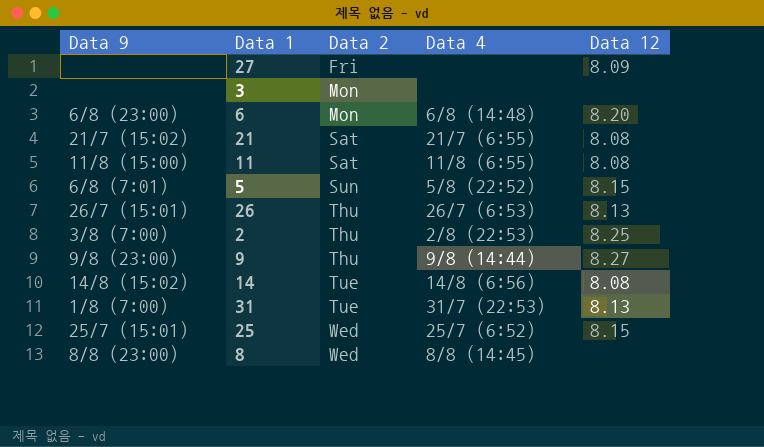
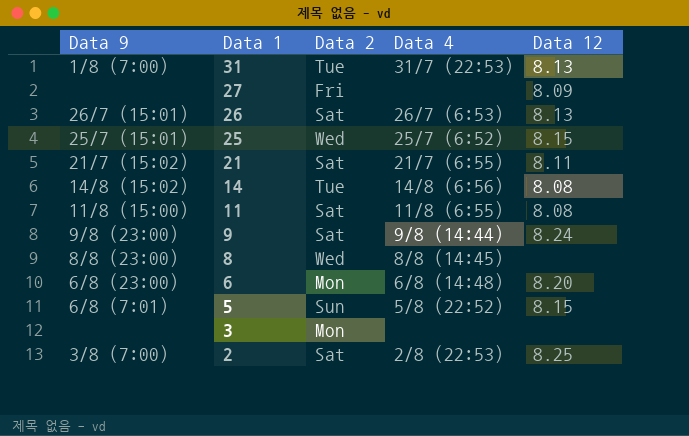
row order: Data 2 ascending -> Data 1 descending
26 | Data 2: Thu -> Sat
21 | Data 12: 8.08 -> 8.11
9 | Data 2: Thu -> Sat
9 | Data 12: 8.27 -> 8.24
2 | Data 2: Thu -> Sat

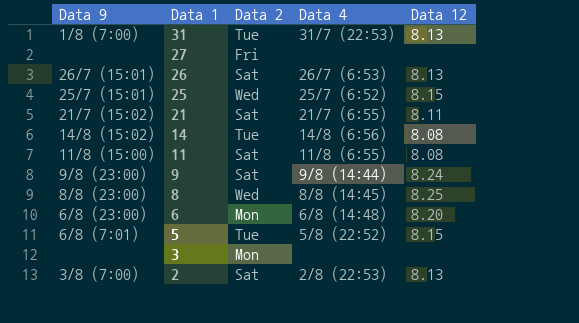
27 | Data 12: 8.09 -> none
8 | Data 12: none -> 8.25
5 | Data 2: Sun -> Tue
2 | Data 12: 8.25 -> 8.13

